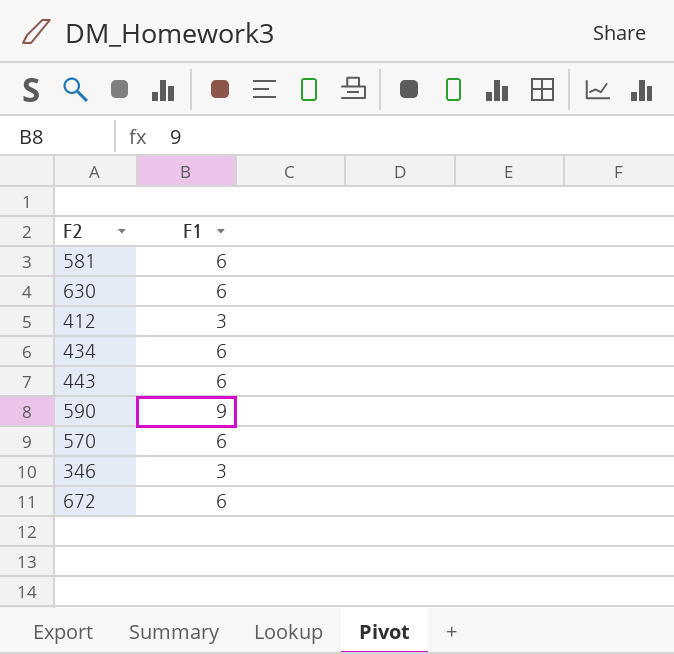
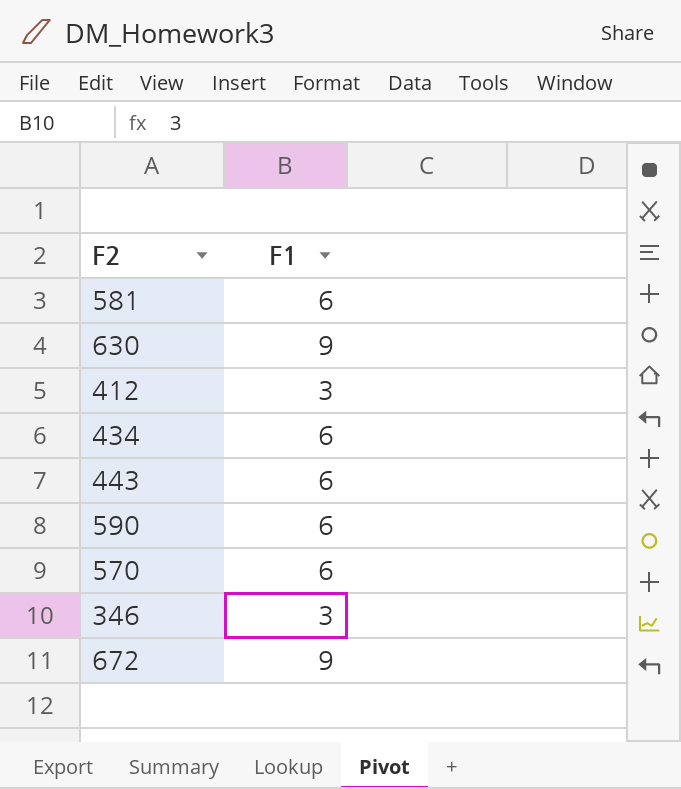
630 | F1: 6 -> 9
590 | F1: 9 -> 6
672 | F1: 6 -> 9

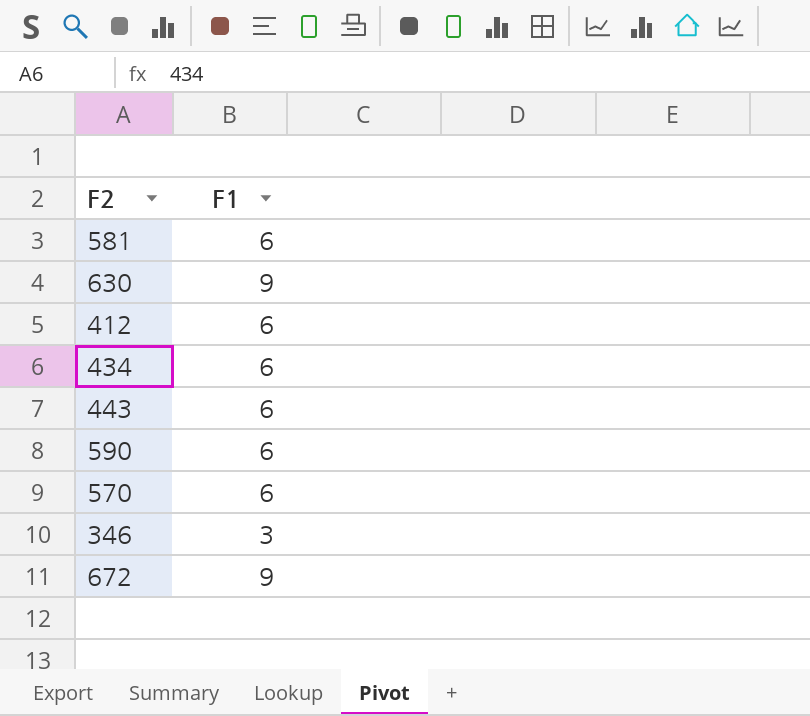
412 | F1: 3 -> 6

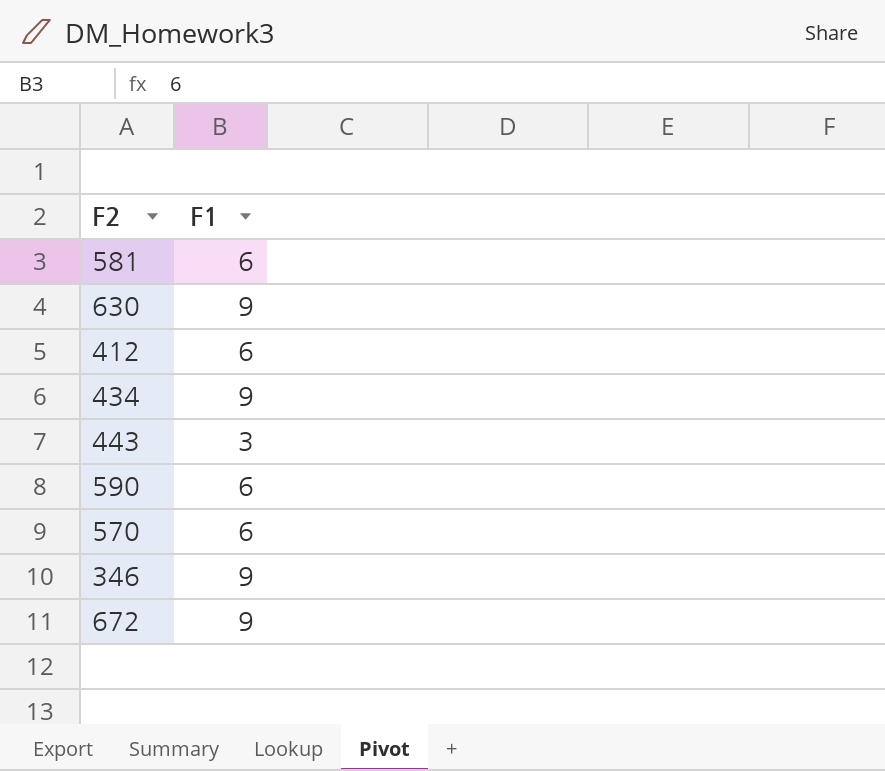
434 | F1: 6 -> 9
443 | F1: 6 -> 3
346 | F1: 3 -> 9

